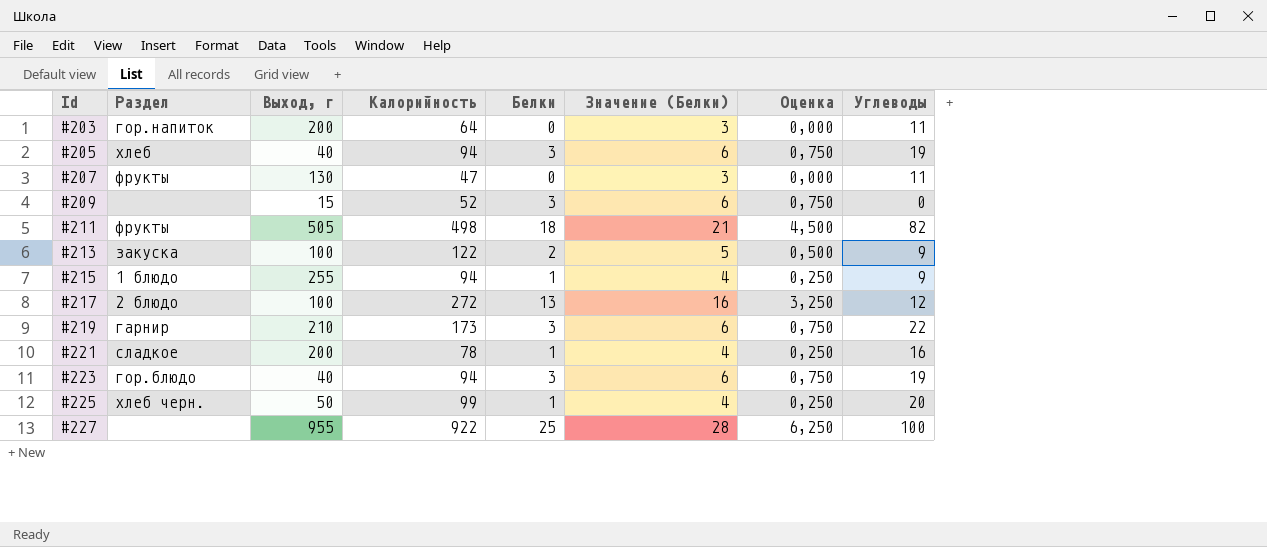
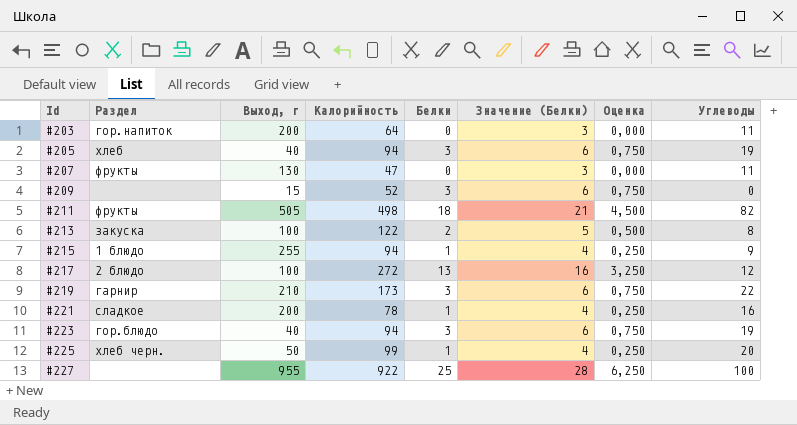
#213 | Углеводы: 9 -> 8

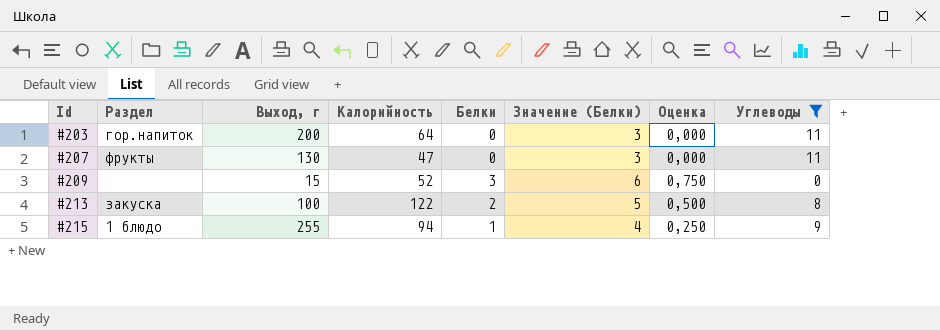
filter: none -> Углеводы <= 11

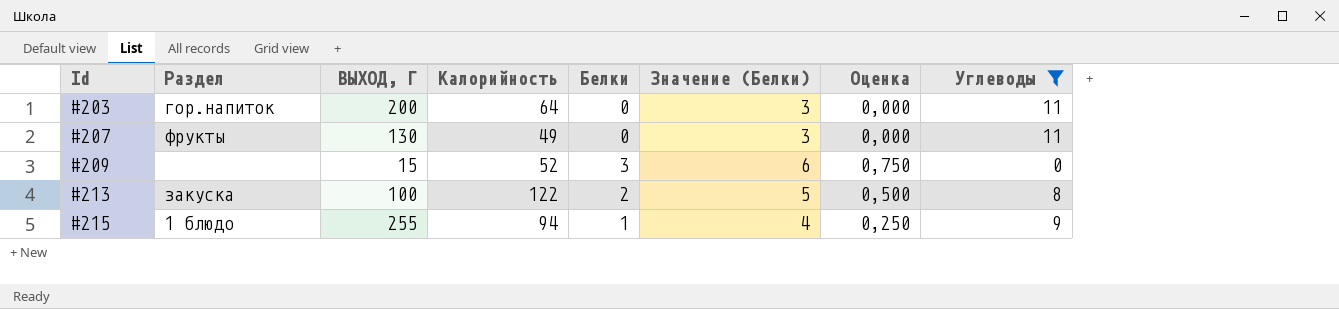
column name: Выход, г -> ВЫХОД, Г
#207 | Калорийность: 47 -> 49

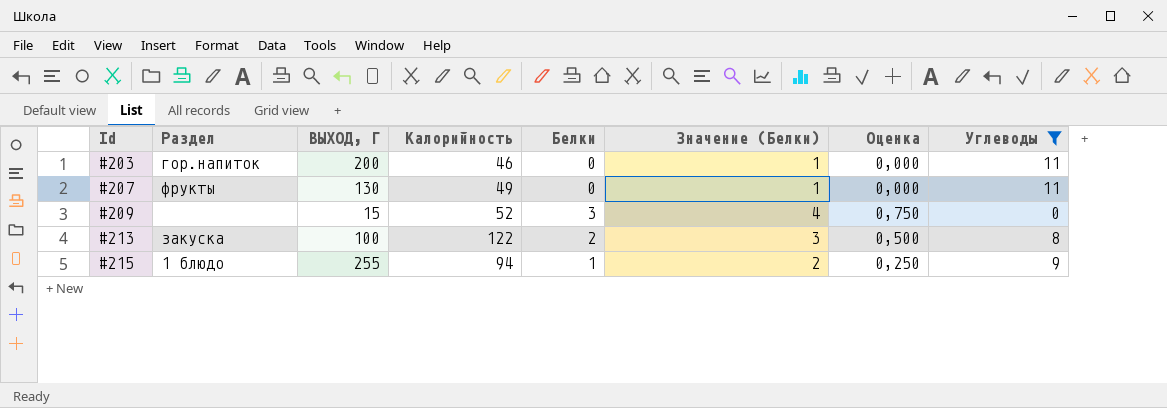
column Значение (Белки) | formula: [Белки] + 3 -> [Белки] + 1
#203 | Калорийность: 64 -> 46

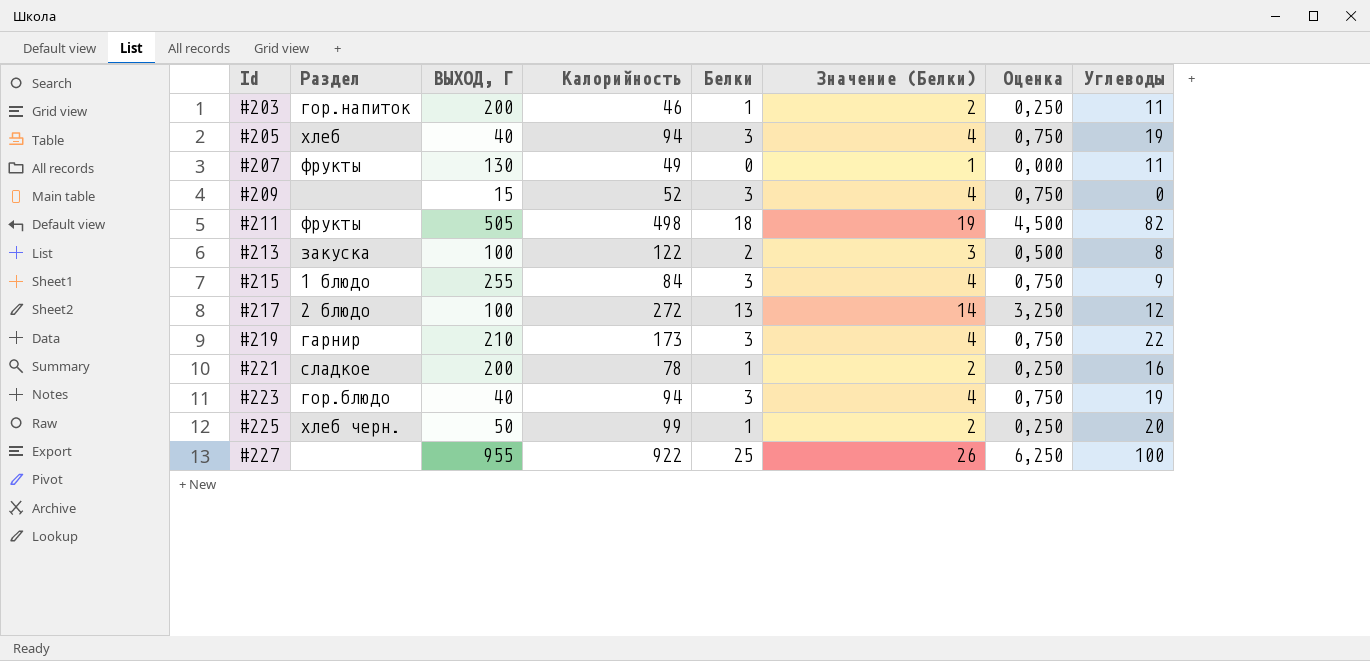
filter: Углеводы <= 11 -> none
#203 | Белки: 0 -> 1
#203 | Значение (Белки): 1 -> 2
#203 | Оценка: 0,000 -> 0,250
#215 | Калорийность: 94 -> 84
#215 | Белки: 1 -> 3
#215 | Значение (Белки): 2 -> 4
#215 | Оценка: 0,250 -> 0,750

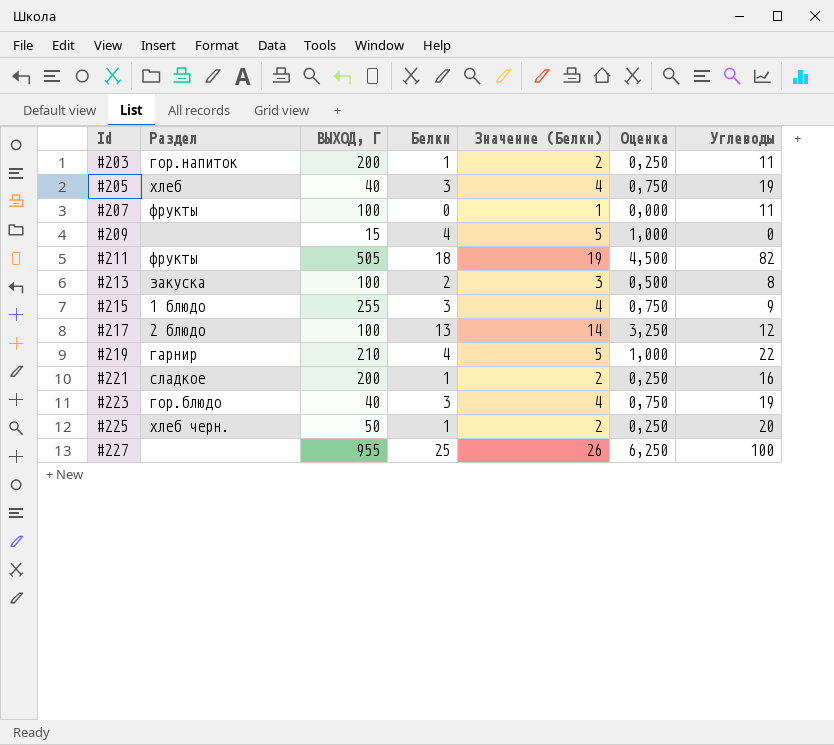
column Калорийность | position: 4 -> none
#207 | ВЫХОД, Г: 130 -> 100
#209 | Белки: 3 -> 4
#209 | Значение (Белки): 4 -> 5
#209 | Оценка: 0,750 -> 1,000
#219 | Белки: 3 -> 4
#219 | Значение (Белки): 4 -> 5
#219 | Оценка: 0,750 -> 1,000

